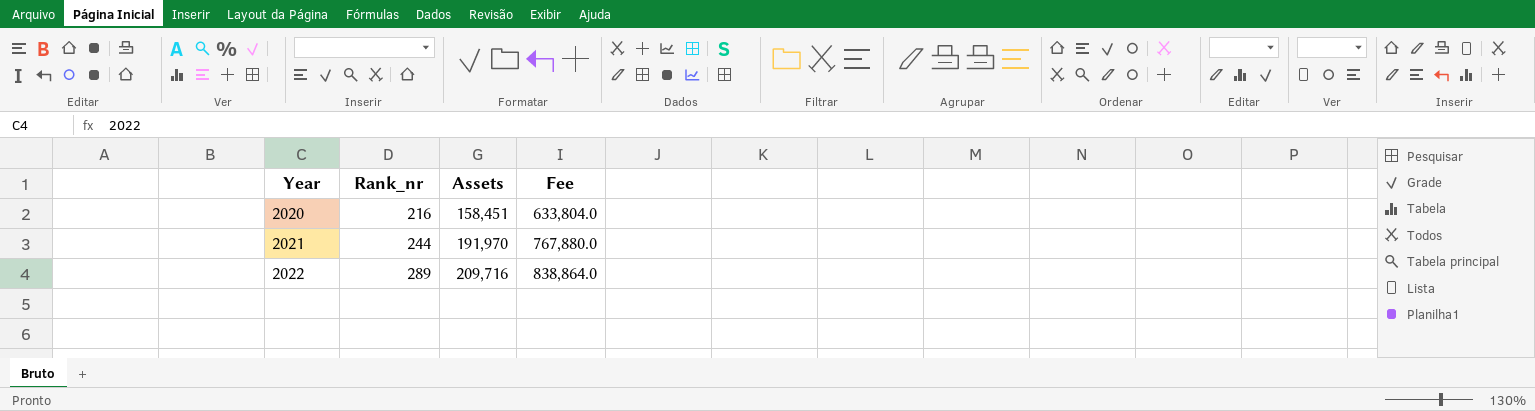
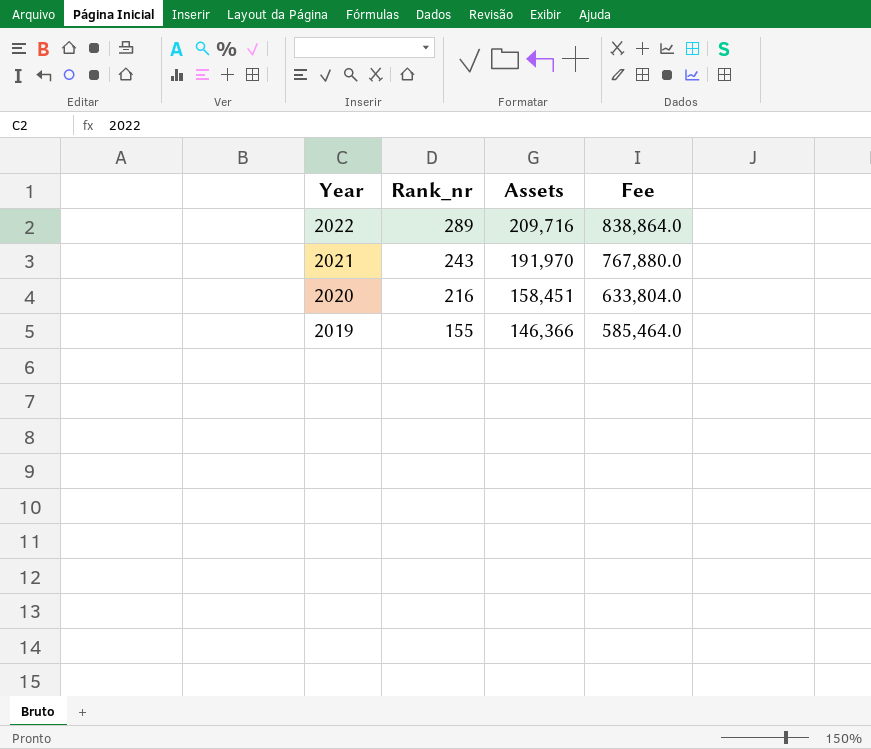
row order: Year ascending -> Year descending
2021 | Rank_nr: 244 -> 243
row 2019: none -> 155 | 146,366 | 585,464.0

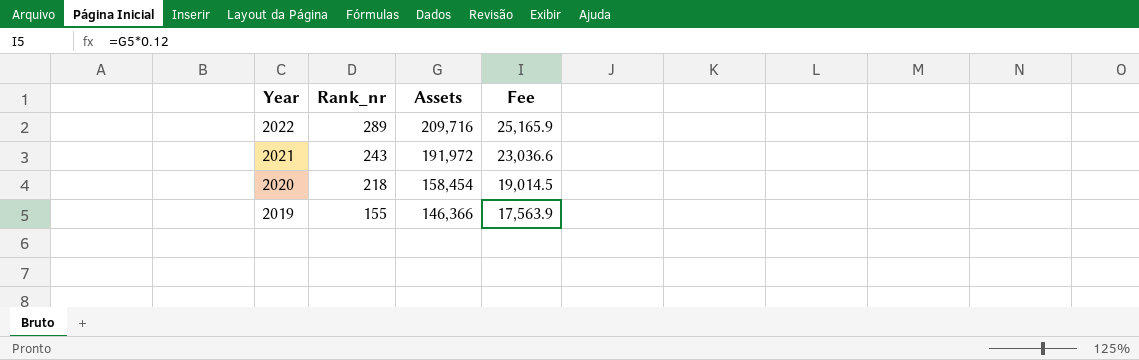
column Fee | formula: [Assets] * 4 -> [Assets] * 0.12
2021 | Assets: 191,970 -> 191,972
2020 | Rank_nr: 216 -> 218
2020 | Assets: 158,451 -> 158,454

